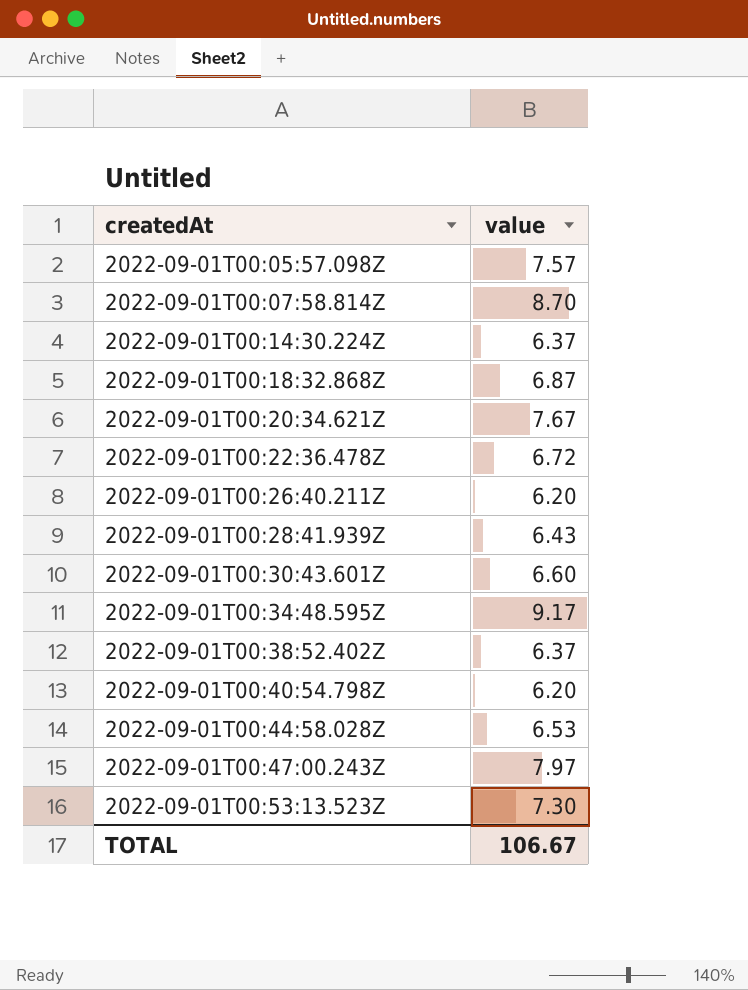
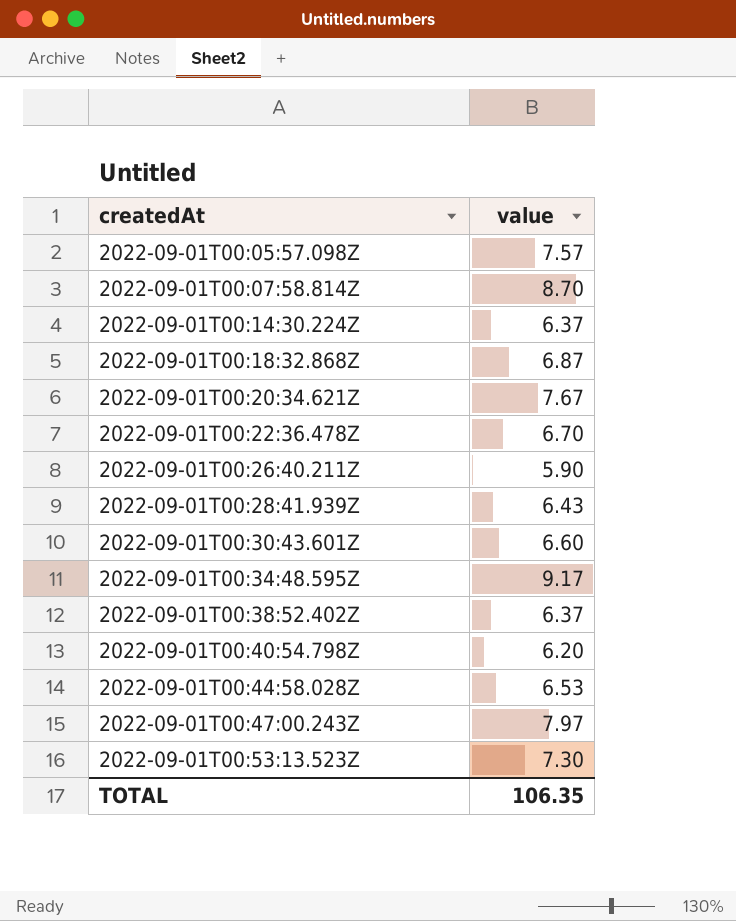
2022-09-01T00:22:36.478Z | value: 6.72 -> 6.70
2022-09-01T00:26:40.211Z | value: 6.20 -> 5.90
TOTAL | value: 106.67 -> 106.35

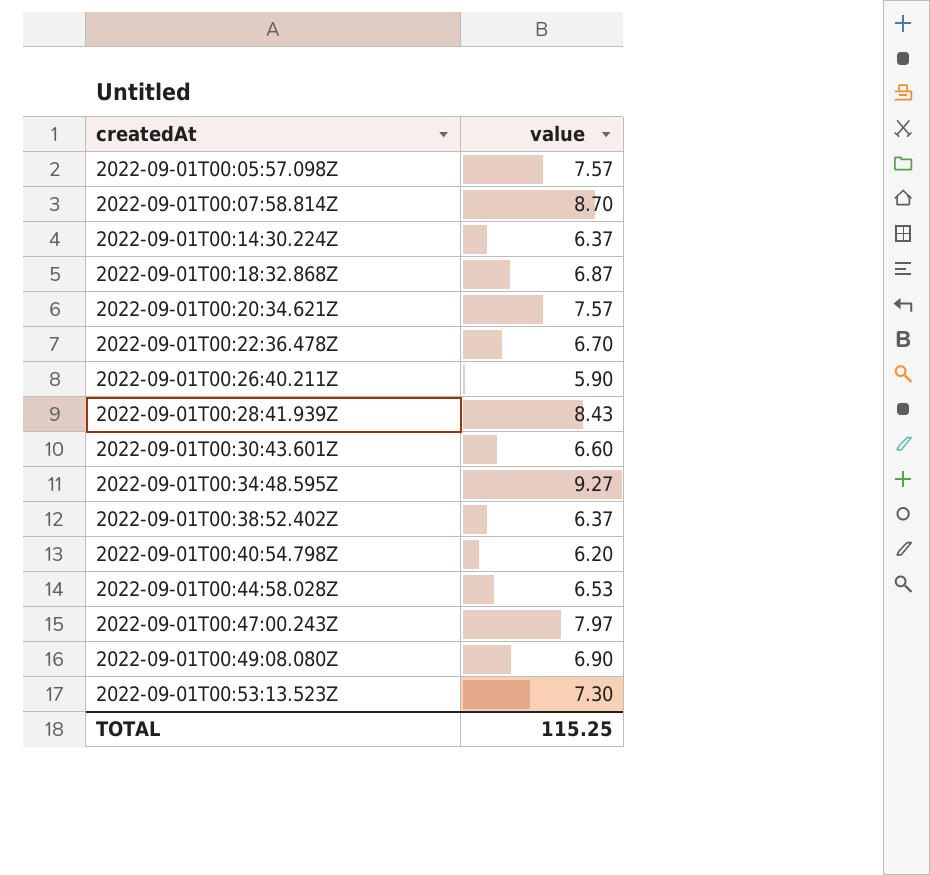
2022-09-01T00:20:34.621Z | value: 7.67 -> 7.57
2022-09-01T00:28:41.939Z | value: 6.43 -> 8.43
2022-09-01T00:34:48.595Z | value: 9.17 -> 9.27
row 2022-09-01T00:49:08.080Z: none -> 6.90
TOTAL | value: 106.35 -> 115.25

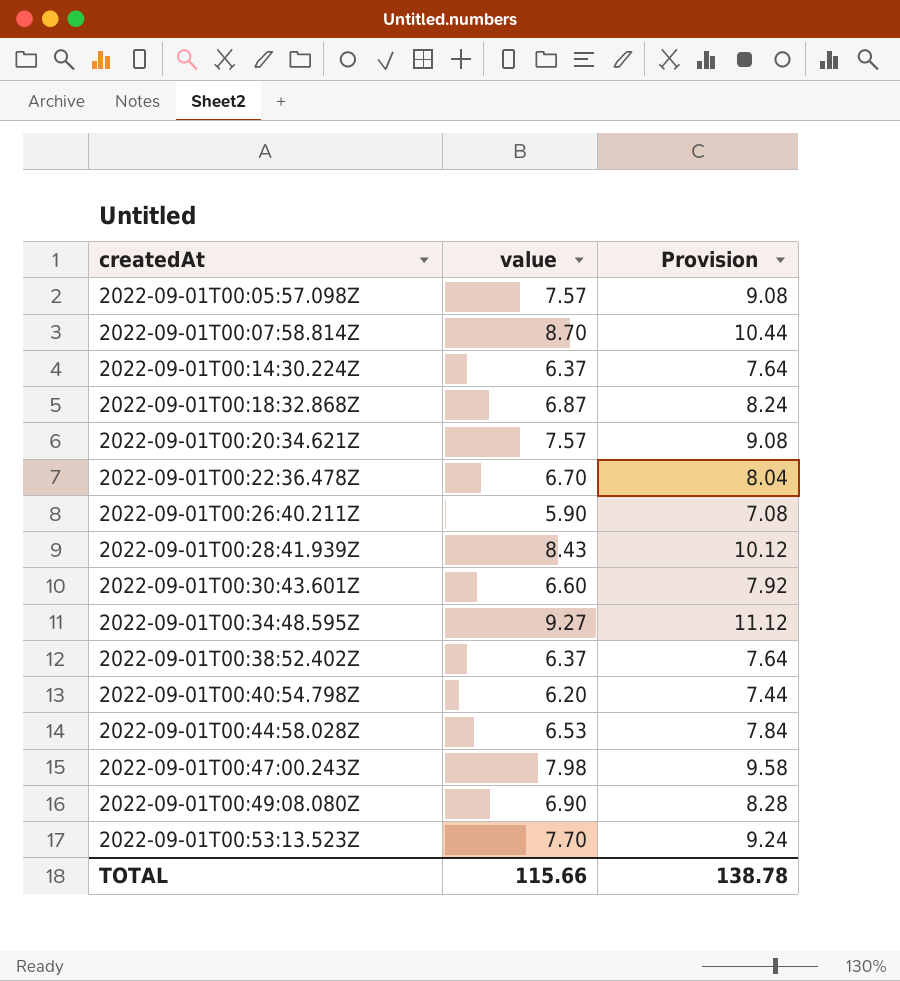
column Provision | formula: none -> [value] * 1.2
2022-09-01T00:47:00.243Z | value: 7.97 -> 7.98
2022-09-01T00:53:13.523Z | value: 7.30 -> 7.70
TOTAL | value: 115.25 -> 115.66

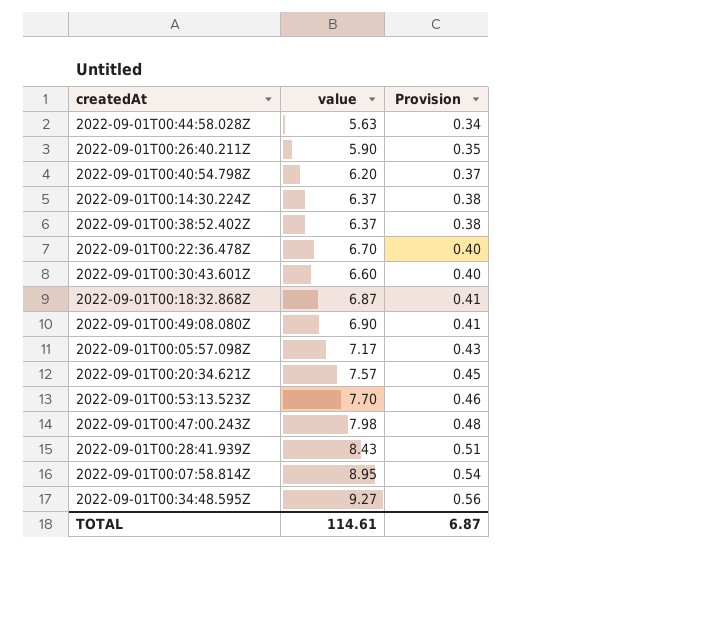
row order: createdAt ascending -> Provision ascending
column Provision | formula: [value] * 1.2 -> [value] * 0.06
2022-09-01T00:44:58.028Z | value: 6.53 -> 5.63
2022-09-01T00:05:57.098Z | value: 7.57 -> 7.17
2022-09-01T00:07:58.814Z | value: 8.70 -> 8.95
TOTAL | value: 115.66 -> 114.61
TOTAL | Provision: 138.78 -> 6.87

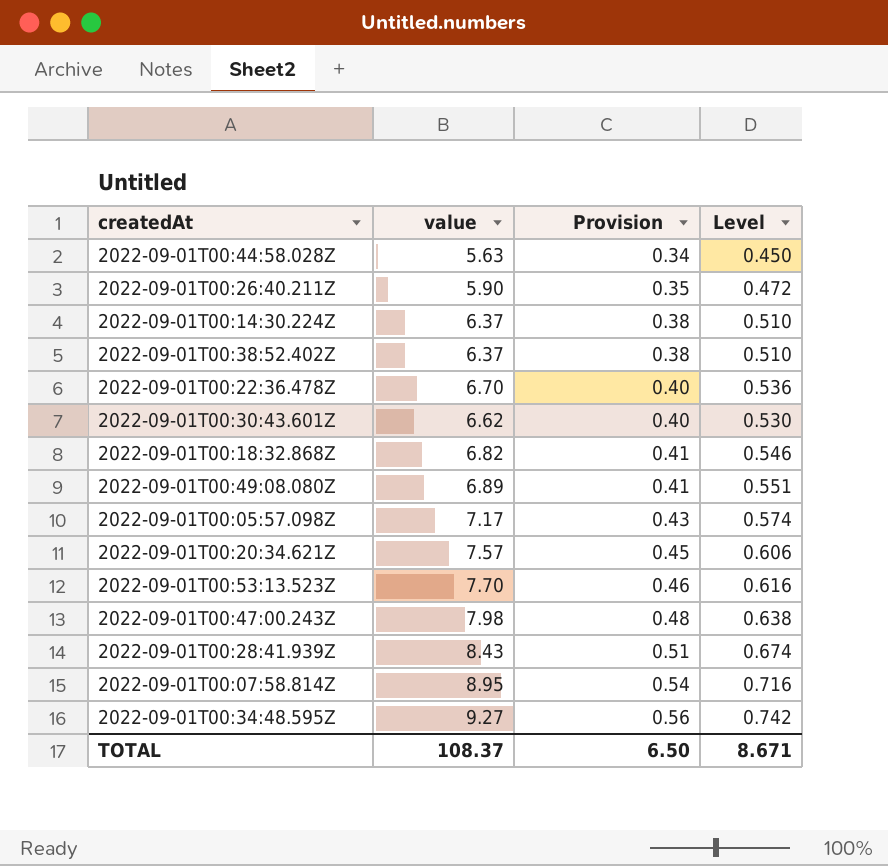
column Level | formula: none -> [value] * 0.08
row 2022-09-01T00:40:54.798Z: 6.20 | 0.37 -> none
2022-09-01T00:30:43.601Z | value: 6.60 -> 6.62
2022-09-01T00:18:32.868Z | value: 6.87 -> 6.82
2022-09-01T00:49:08.080Z | value: 6.90 -> 6.89
TOTAL | value: 114.61 -> 108.37
TOTAL | Provision: 6.87 -> 6.50

